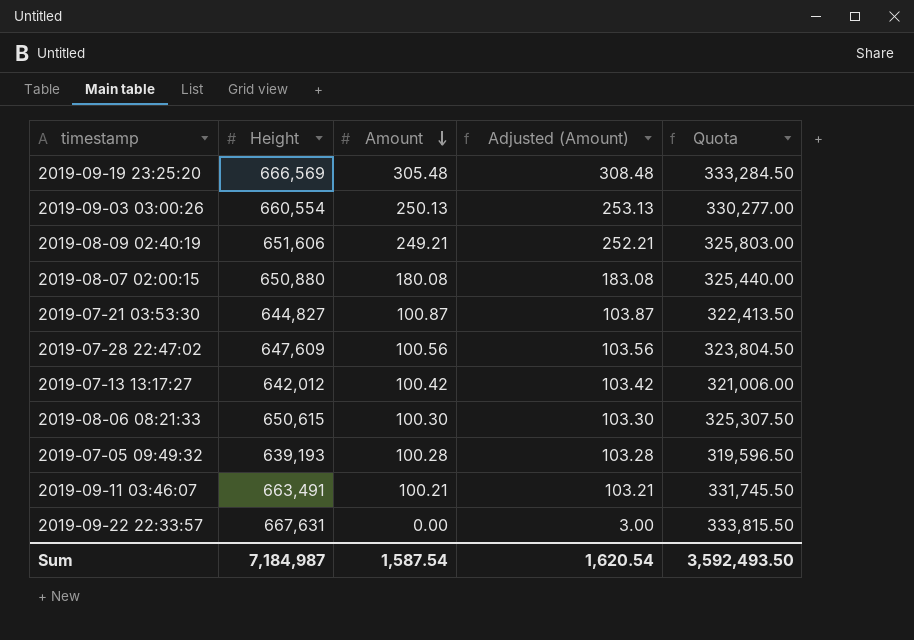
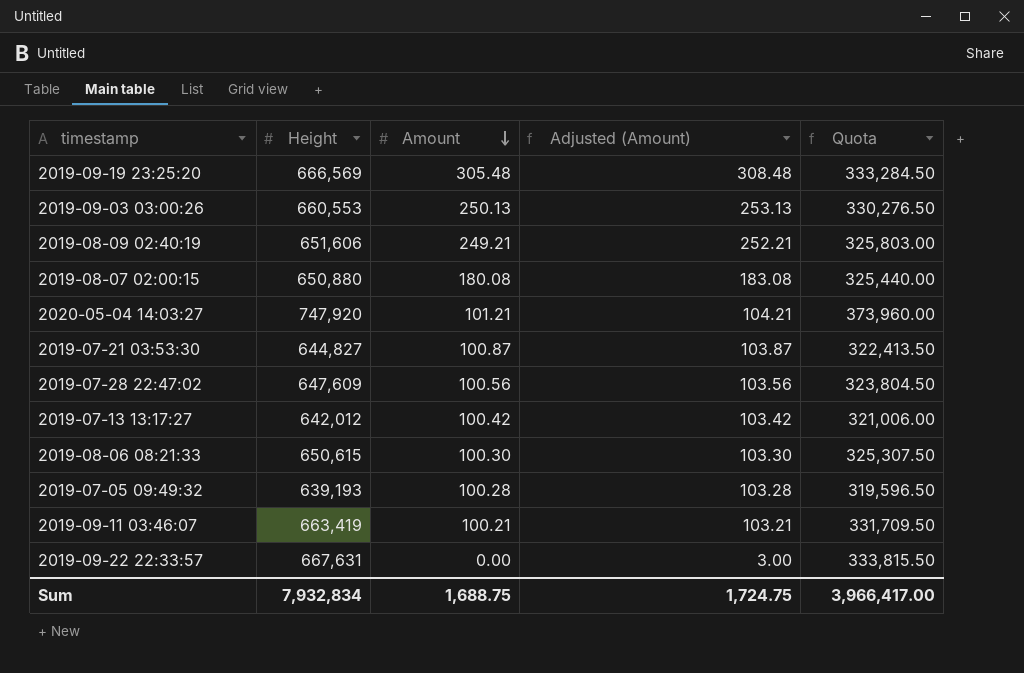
2019-09-03 03:00:26 | Height: 660,554 -> 660,553
2019-09-03 03:00:26 | Quota: 330,277.00 -> 330,276.50
row 2020-05-04 14:03:27: none -> 747,920 | 101.21 | 104.21 | 373,960.00
2019-09-11 03:46:07 | Height: 663,491 -> 663,419
2019-09-11 03:46:07 | Quota: 331,745.50 -> 331,709.50
Sum | Height: 7,184,987 -> 7,932,834
Sum | Amount: 1,587.54 -> 1,688.75
Sum | Adjusted (Amount): 1,620.54 -> 1,724.75
Sum | Quota: 3,592,493.50 -> 3,966,417.00

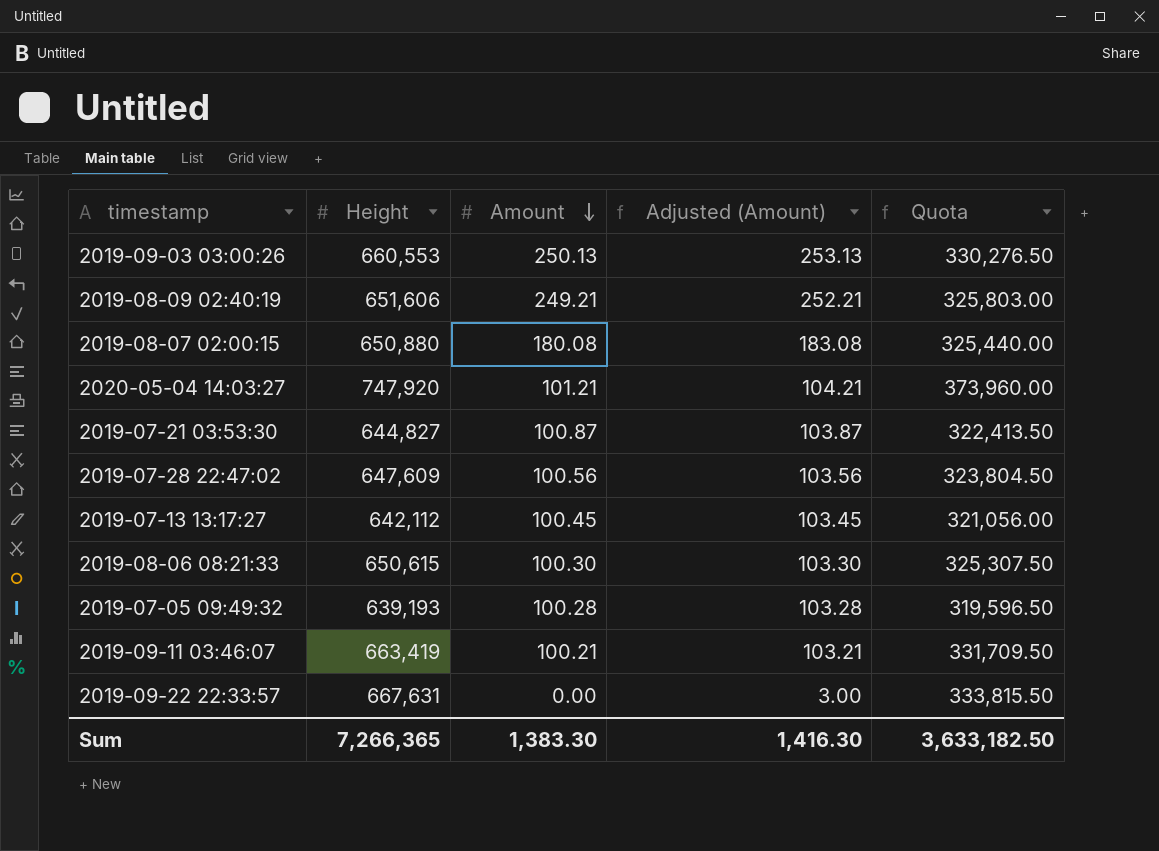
row 2019-09-19 23:25:20: 666,569 | 305.48 | 308.48 | 333,284.50 -> none
2019-07-13 13:17:27 | Height: 642,012 -> 642,112
2019-07-13 13:17:27 | Amount: 100.42 -> 100.45
2019-07-13 13:17:27 | Adjusted (Amount): 103.42 -> 103.45
2019-07-13 13:17:27 | Quota: 321,006.00 -> 321,056.00
Sum | Height: 7,932,834 -> 7,266,365
Sum | Amount: 1,688.75 -> 1,383.30
Sum | Adjusted (Amount): 1,724.75 -> 1,416.30
Sum | Quota: 3,966,417.00 -> 3,633,182.50

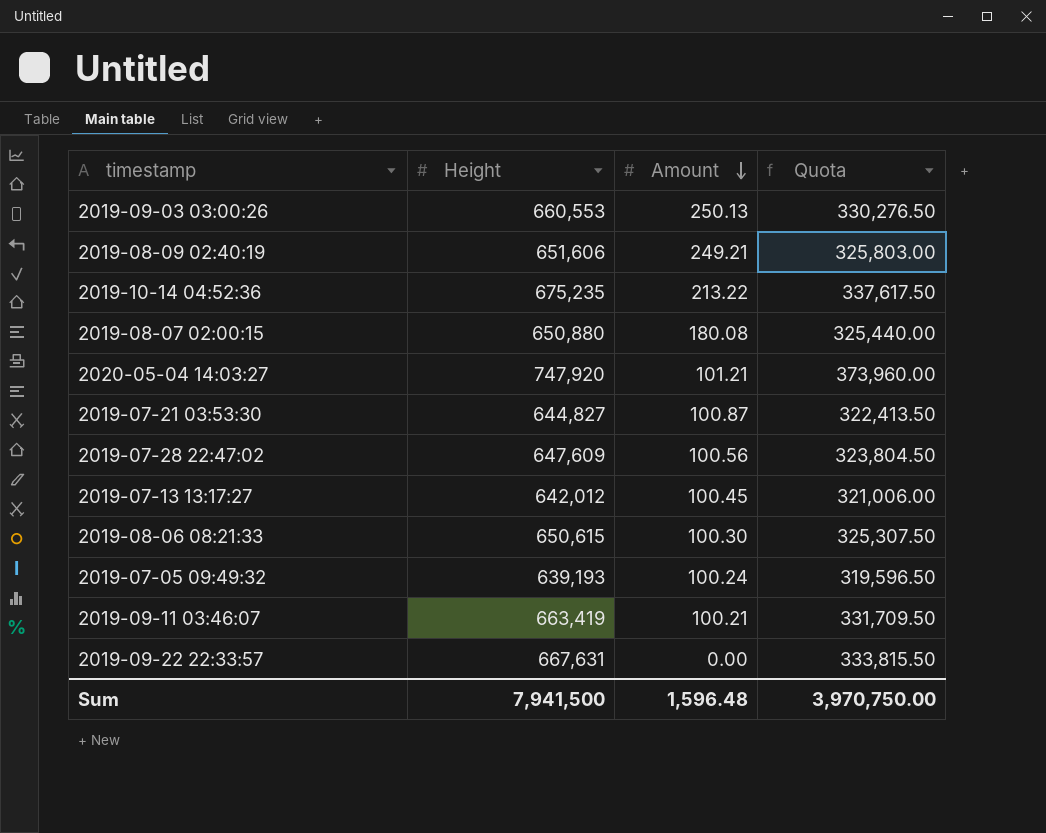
column Adjusted (Amount) | formula: [Amount] + 3 -> none
row 2019-10-14 04:52:36: none -> 675,235 | 213.22 | 337,617.50
2019-07-13 13:17:27 | Height: 642,112 -> 642,012
2019-07-13 13:17:27 | Quota: 321,056.00 -> 321,006.00
2019-07-05 09:49:32 | Amount: 100.28 -> 100.24
Sum | Height: 7,266,365 -> 7,941,500
Sum | Amount: 1,383.30 -> 1,596.48
Sum | Quota: 3,633,182.50 -> 3,970,750.00

